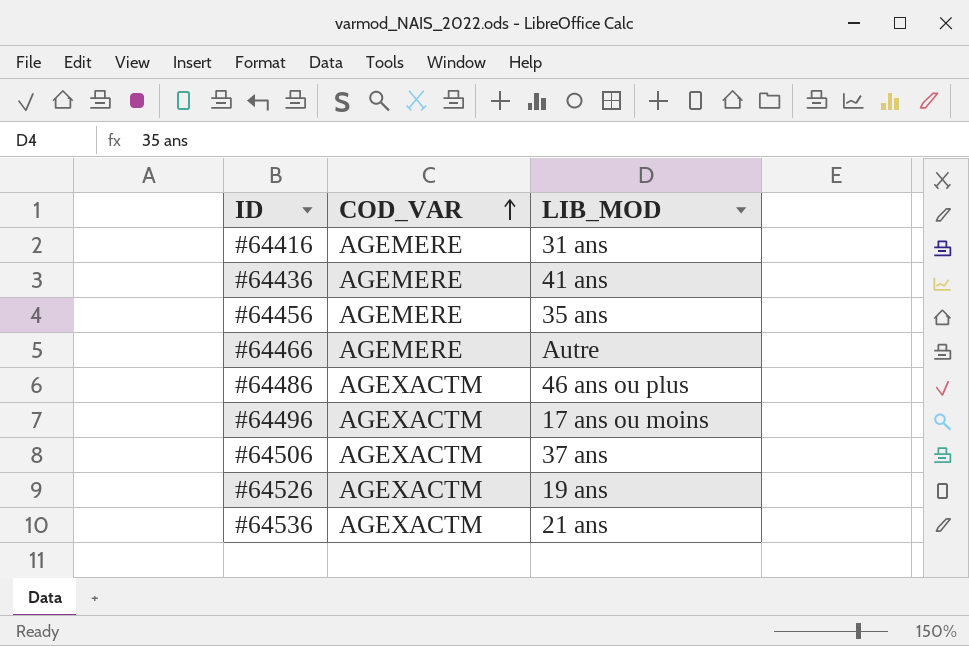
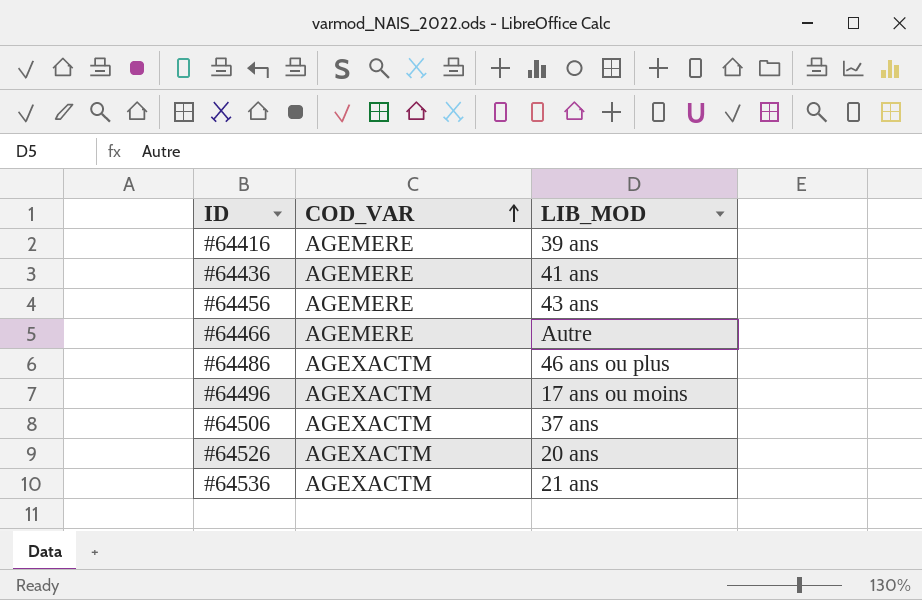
#64416 | LIB_MOD: 31 ans -> 39 ans
#64456 | LIB_MOD: 35 ans -> 43 ans
#64526 | LIB_MOD: 19 ans -> 20 ans

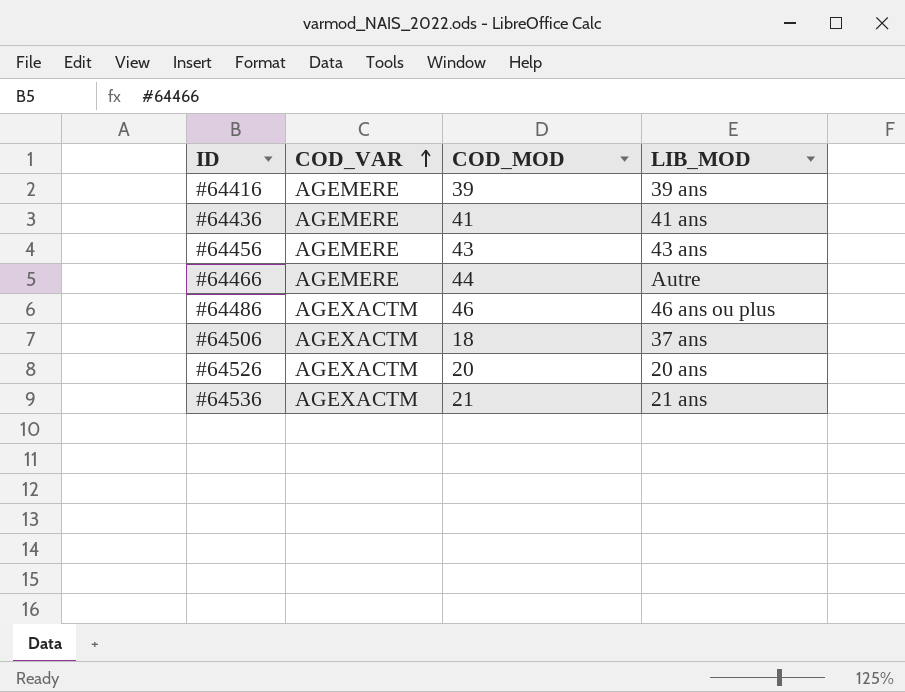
column COD_MOD | position: none -> 3
row #64496: AGEXACTM | 17 ans ou moins -> none

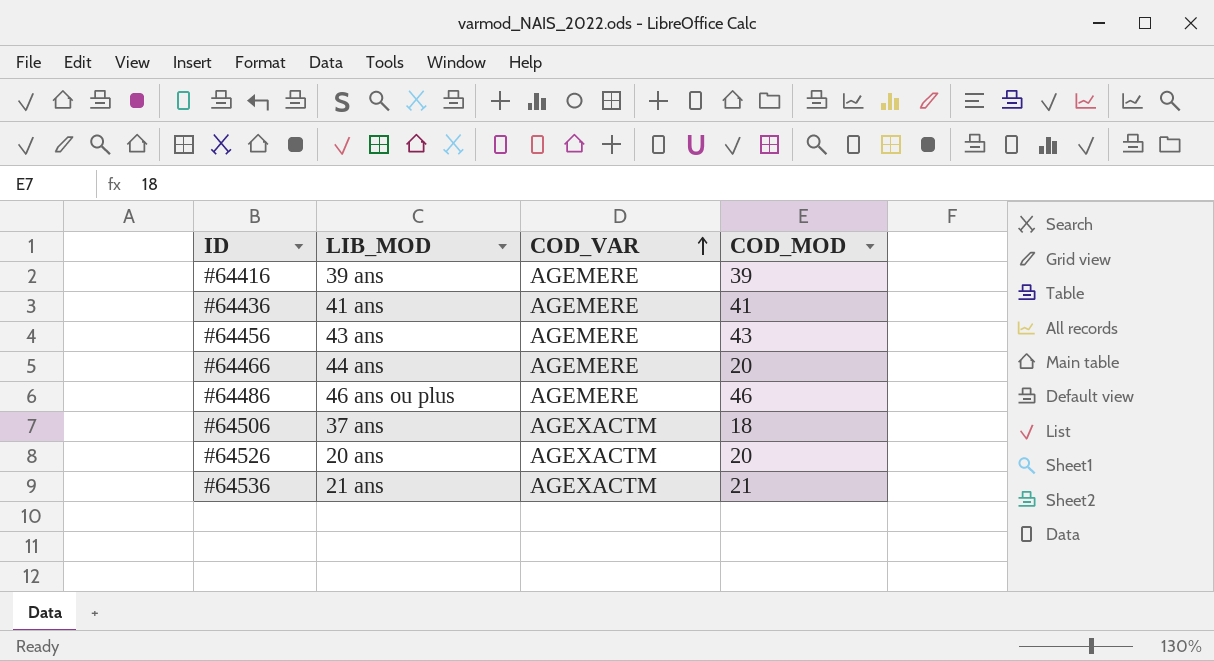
column LIB_MOD | position: 4 -> 2
#64466 | LIB_MOD: Autre -> 44 ans
#64466 | COD_MOD: 44 -> 20
#64486 | COD_VAR: AGEXACTM -> AGEMERE

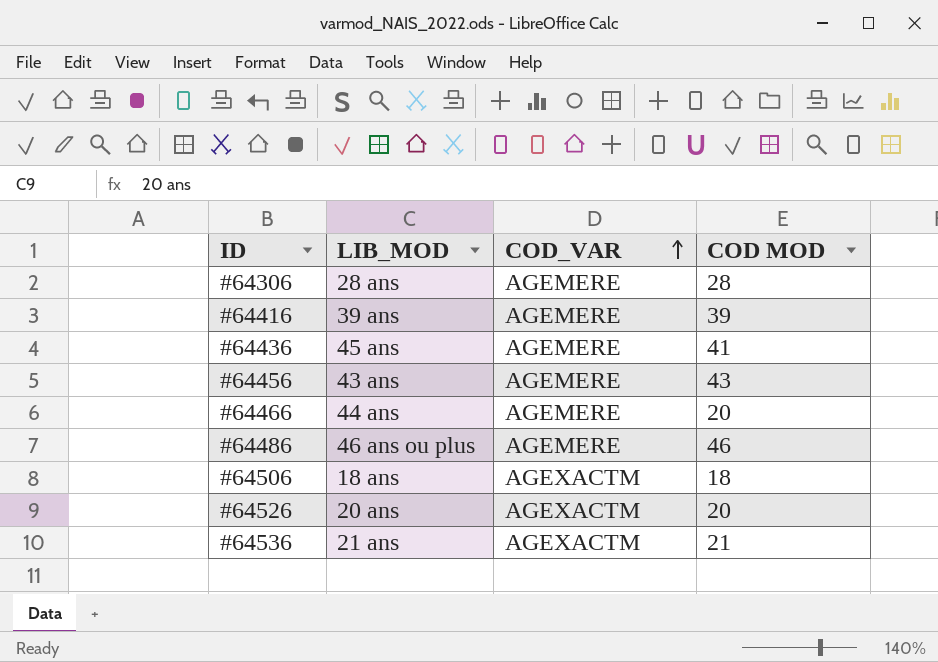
column name: COD_MOD -> COD MOD
row #64306: none -> 28 ans | AGEMERE | 28
#64436 | LIB_MOD: 41 ans -> 45 ans
#64506 | LIB_MOD: 37 ans -> 18 ans

